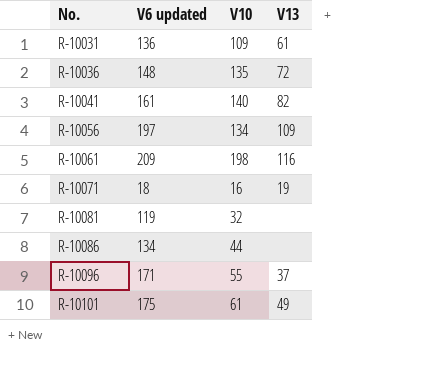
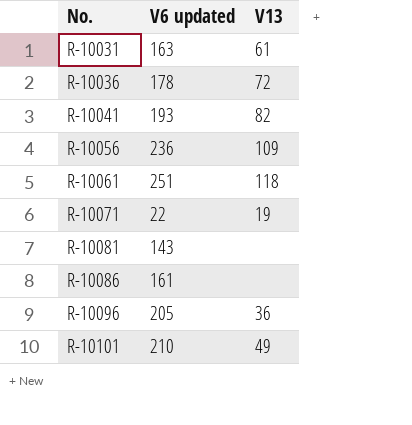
column V10 | position: 3 -> none
R-10031 | V6 updated: 136 -> 163
R-10036 | V6 updated: 148 -> 178
R-10041 | V6 updated: 161 -> 193
R-10056 | V6 updated: 197 -> 236
R-10061 | V6 updated: 209 -> 251
R-10061 | V13: 116 -> 118
R-10071 | V6 updated: 18 -> 22
R-10081 | V6 updated: 119 -> 143
R-10086 | V6 updated: 134 -> 161
R-10096 | V6 updated: 171 -> 205
R-10096 | V13: 37 -> 36
R-10101 | V6 updated: 175 -> 210

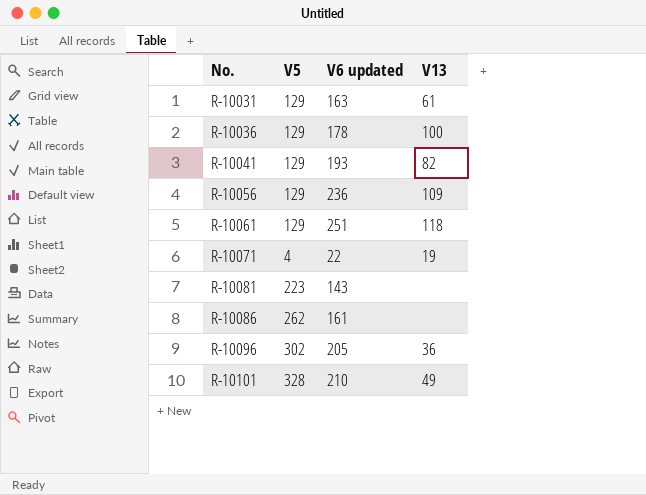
column V5 | position: none -> 2
R-10036 | V13: 72 -> 100

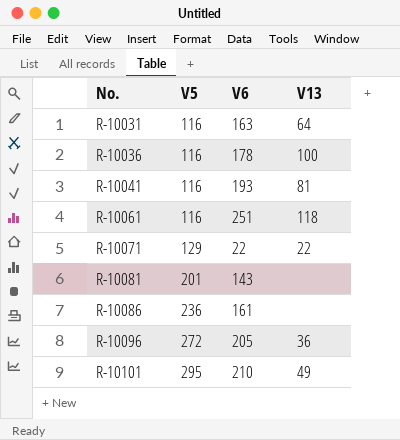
column name: V6 updated -> V6
row R-10056: 129 | 236 | 109 -> none
R-10031 | V5: 129 -> 116
R-10031 | V13: 61 -> 64
R-10036 | V5: 129 -> 116
R-10041 | V5: 129 -> 116
R-10041 | V13: 82 -> 81
R-10061 | V5: 129 -> 116
R-10071 | V5: 4 -> 129
R-10071 | V13: 19 -> 22
R-10081 | V5: 223 -> 201
R-10086 | V5: 262 -> 236
R-10096 | V5: 302 -> 272
R-10101 | V5: 328 -> 295

